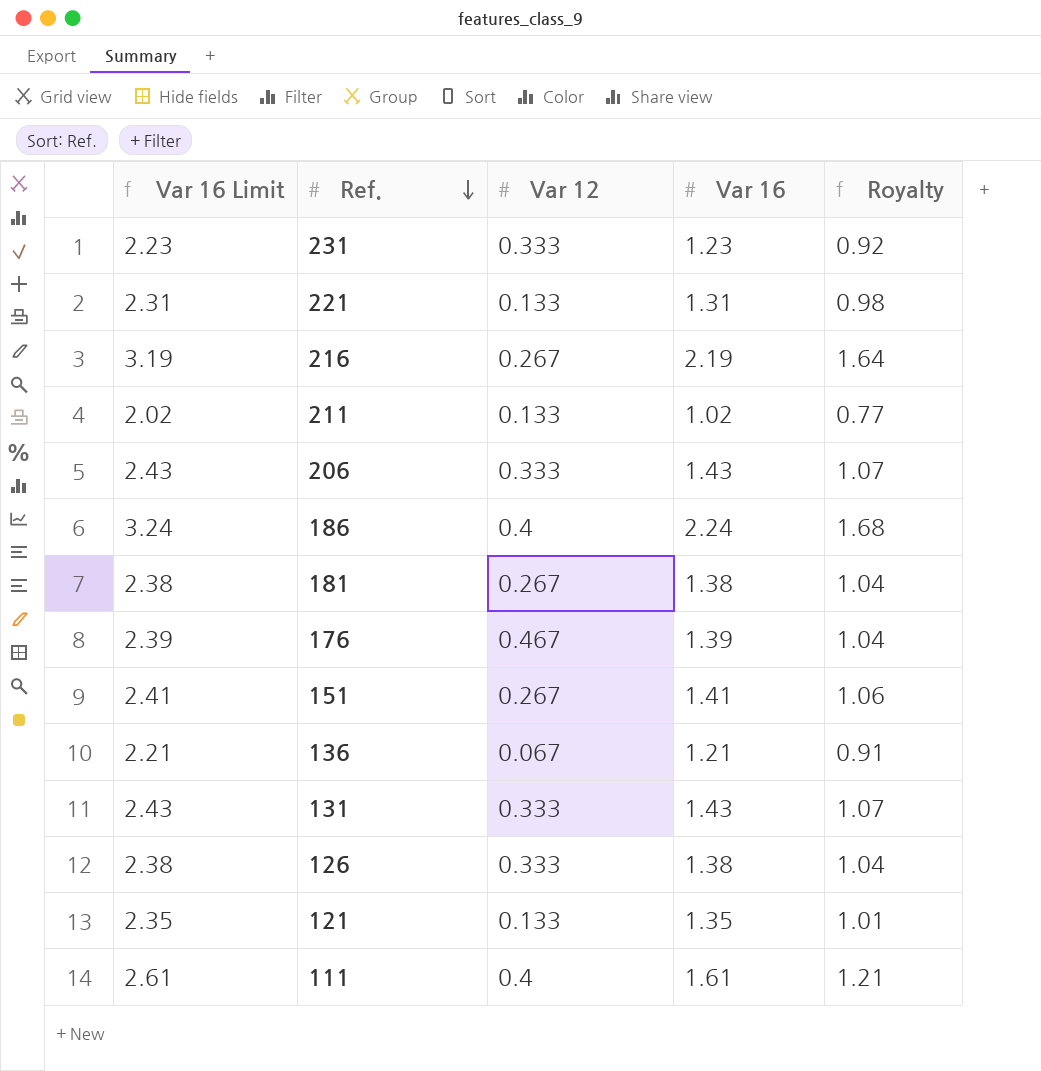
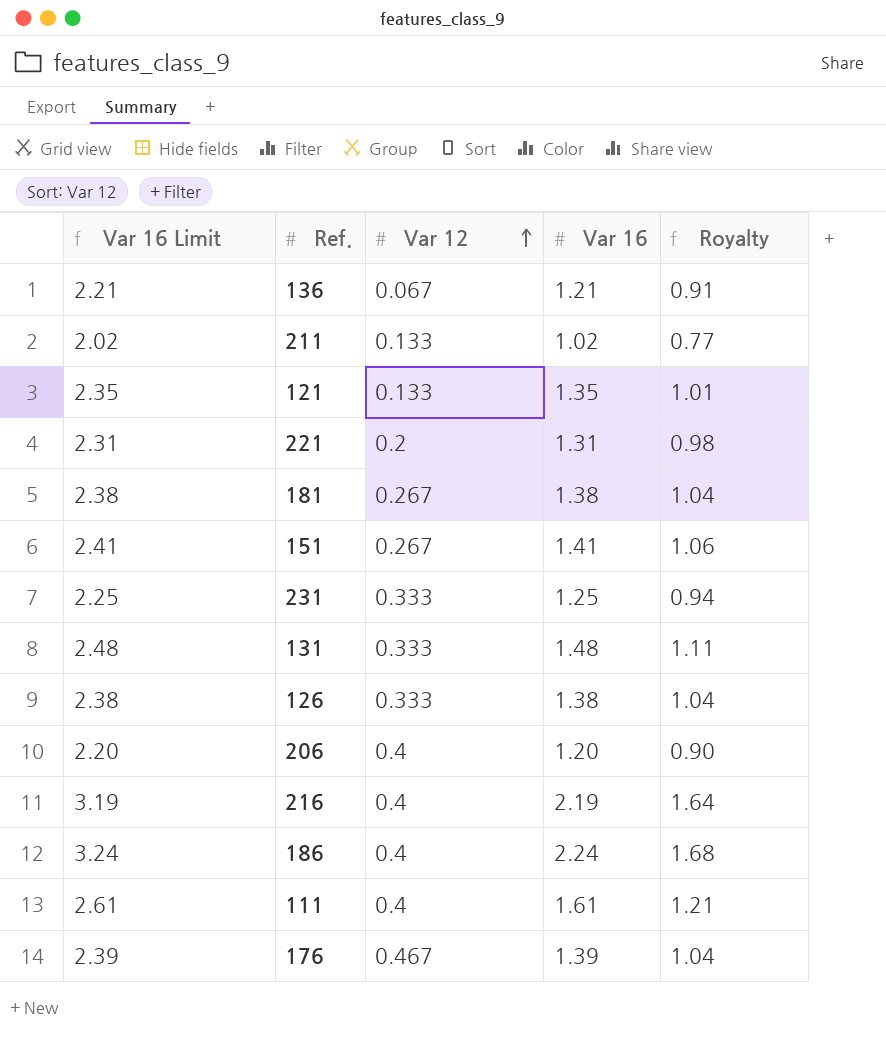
row order: Ref. descending -> Var 12 ascending
221 | Var 12: 0.133 -> 0.2
231 | Var 16 Limit: 2.23 -> 2.25
231 | Var 16: 1.23 -> 1.25
231 | Royalty: 0.92 -> 0.94
131 | Var 16 Limit: 2.43 -> 2.48
131 | Var 16: 1.43 -> 1.48
131 | Royalty: 1.07 -> 1.11
206 | Var 16 Limit: 2.43 -> 2.20
206 | Var 12: 0.333 -> 0.4
206 | Var 16: 1.43 -> 1.20
206 | Royalty: 1.07 -> 0.90
216 | Var 12: 0.267 -> 0.4

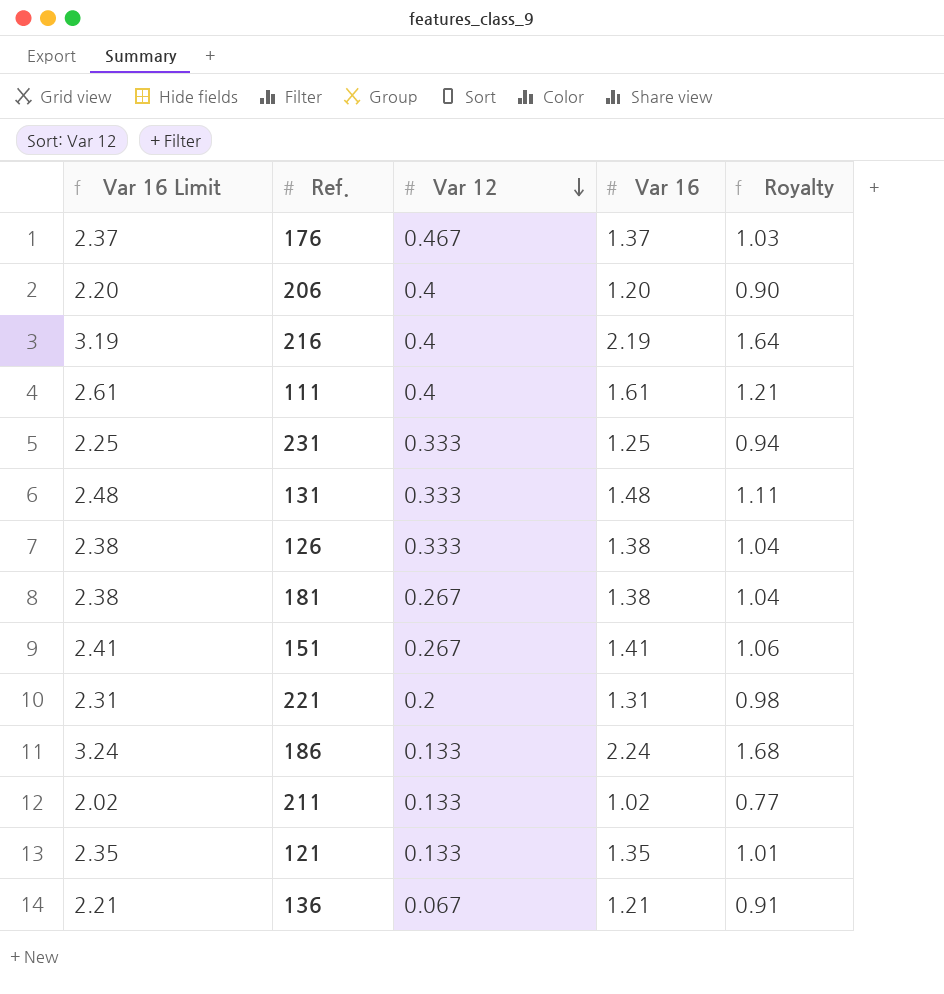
row order: Var 12 ascending -> Var 12 descending
176 | Var 16 Limit: 2.39 -> 2.37
176 | Var 16: 1.39 -> 1.37
176 | Royalty: 1.04 -> 1.03
186 | Var 12: 0.4 -> 0.133

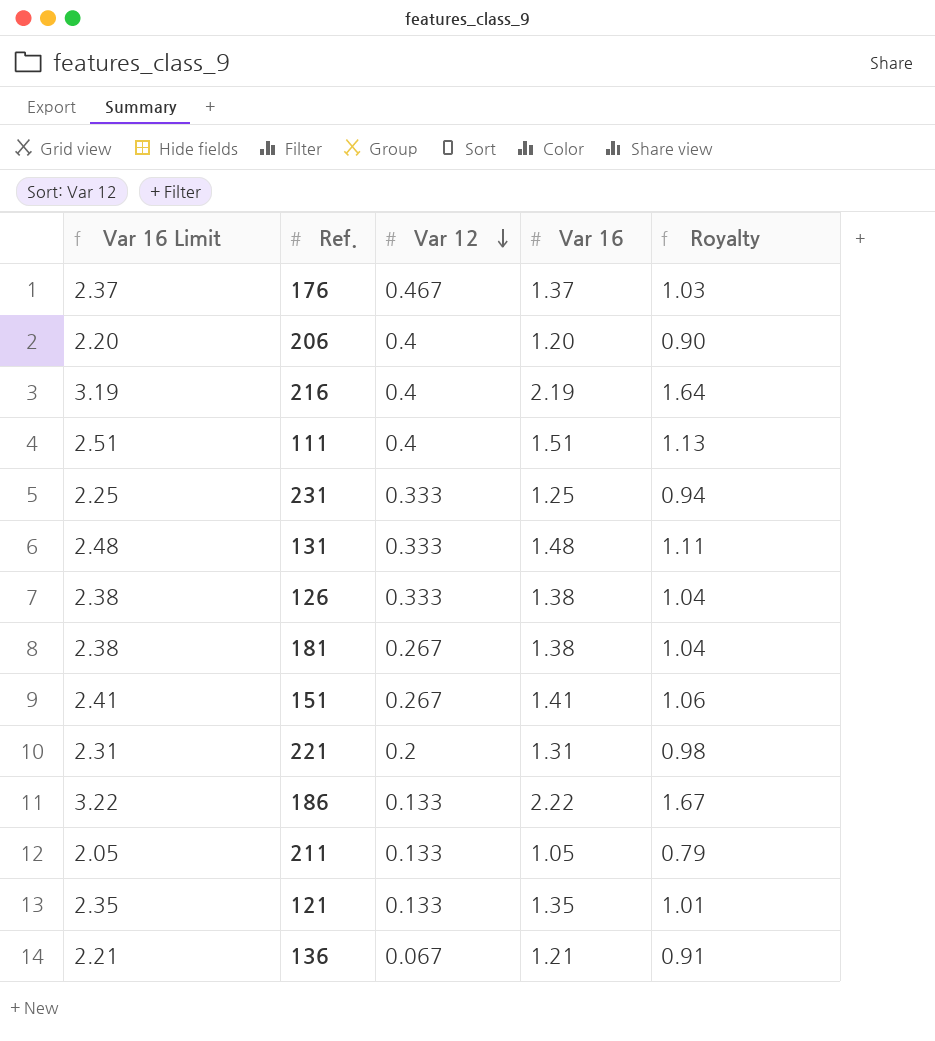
111 | Var 16 Limit: 2.61 -> 2.51
111 | Var 16: 1.61 -> 1.51
111 | Royalty: 1.21 -> 1.13
186 | Var 16 Limit: 3.24 -> 3.22
186 | Var 16: 2.24 -> 2.22
186 | Royalty: 1.68 -> 1.67
211 | Var 16 Limit: 2.02 -> 2.05
211 | Var 16: 1.02 -> 1.05
211 | Royalty: 0.77 -> 0.79

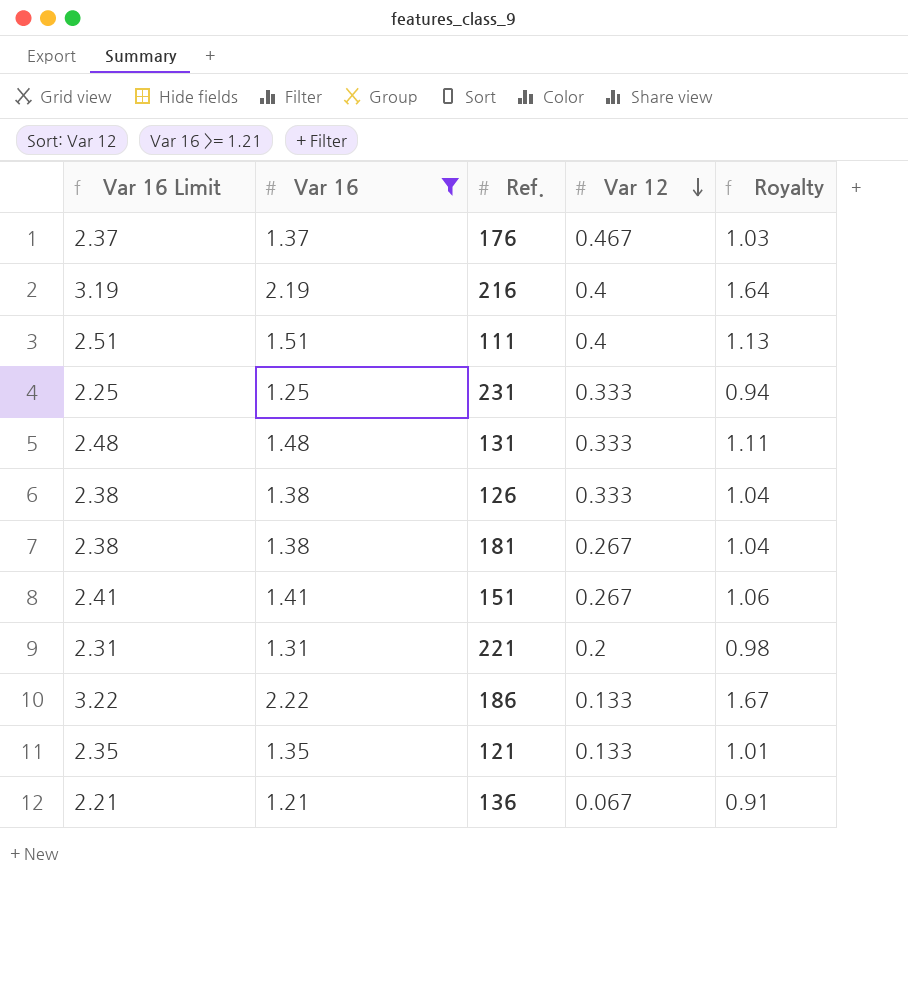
filter: none -> Var 16 >= 1.21
column Var 16 | position: 4 -> 2

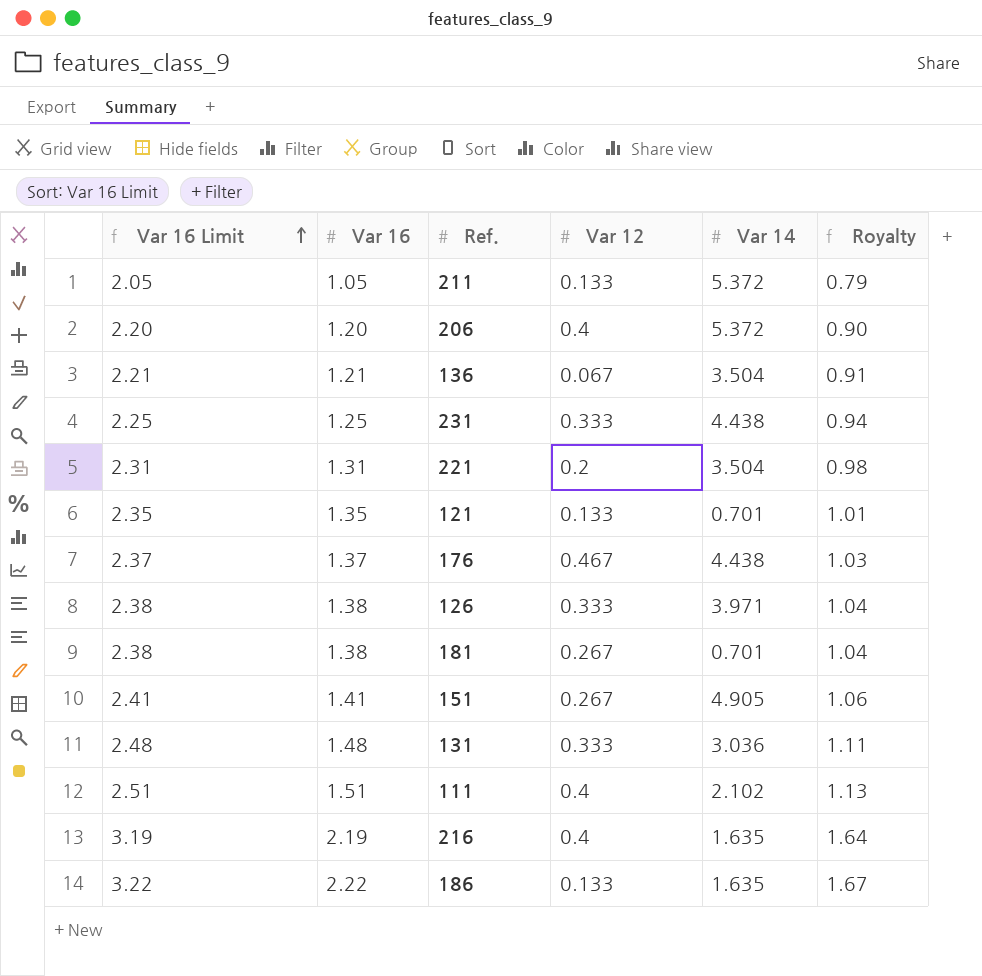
filter: Var 16 >= 1.21 -> none
row order: Var 12 descending -> Var 16 Limit ascending
column Var 14 | position: none -> 5

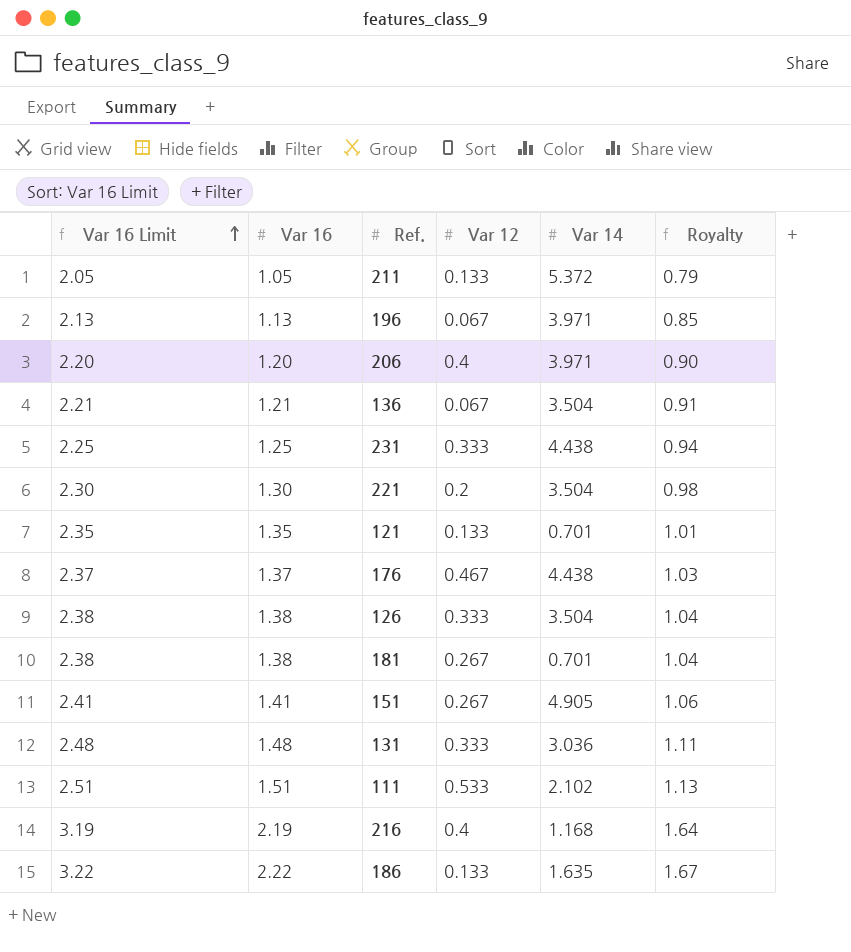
row 196: none -> 2.13 | 1.13 | 0.067 | 3.971 | 0.85
206 | Var 14: 5.372 -> 3.971
221 | Var 16 Limit: 2.31 -> 2.30
221 | Var 16: 1.31 -> 1.30
126 | Var 14: 3.971 -> 3.504
111 | Var 12: 0.4 -> 0.533
216 | Var 14: 1.635 -> 1.168

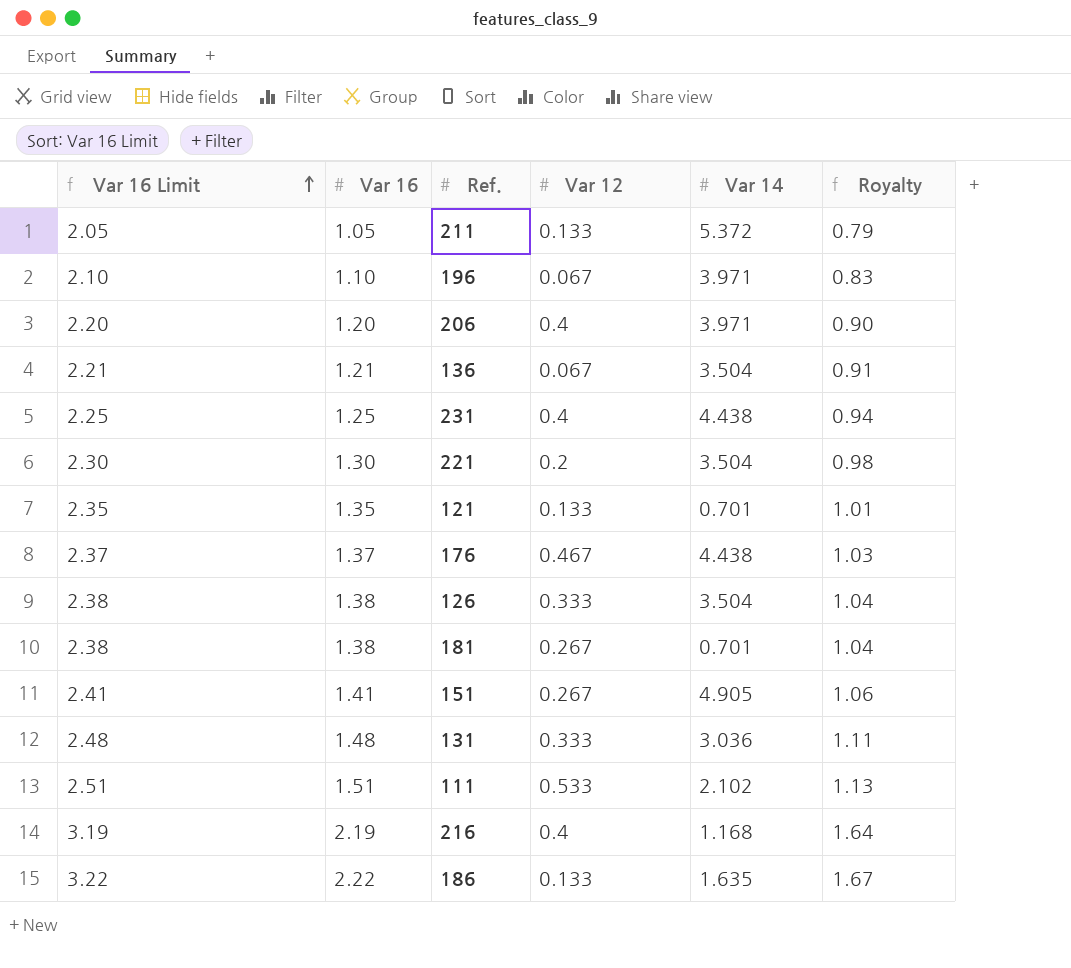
196 | Var 16 Limit: 2.13 -> 2.10
196 | Var 16: 1.13 -> 1.10
196 | Royalty: 0.85 -> 0.83
231 | Var 12: 0.333 -> 0.4

